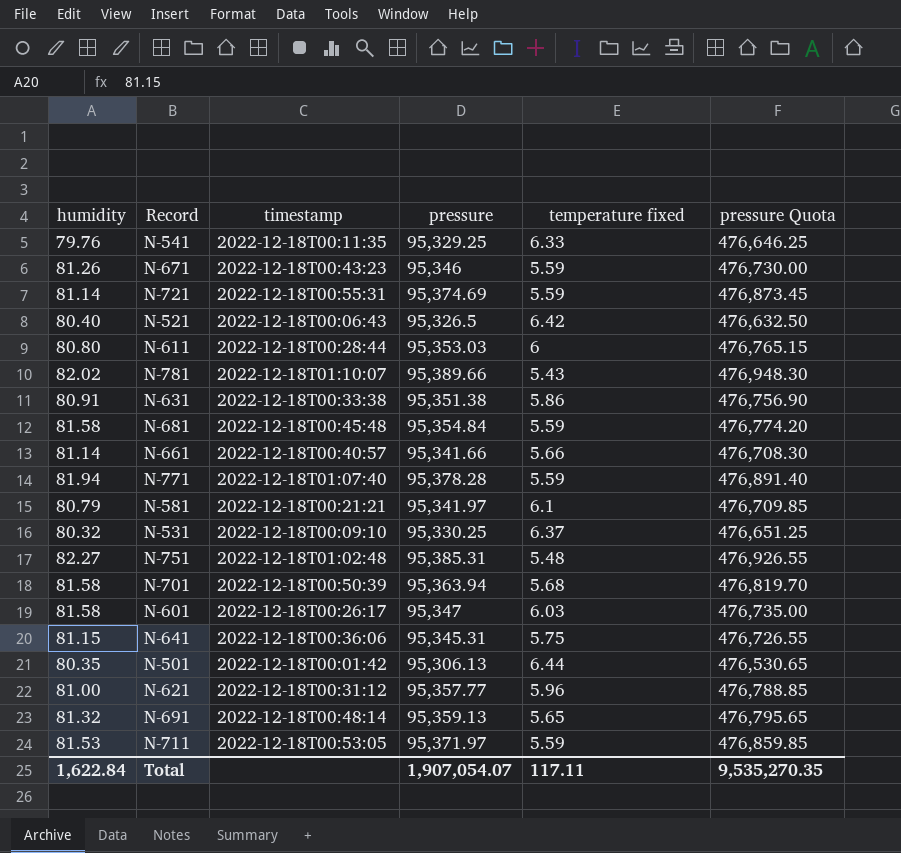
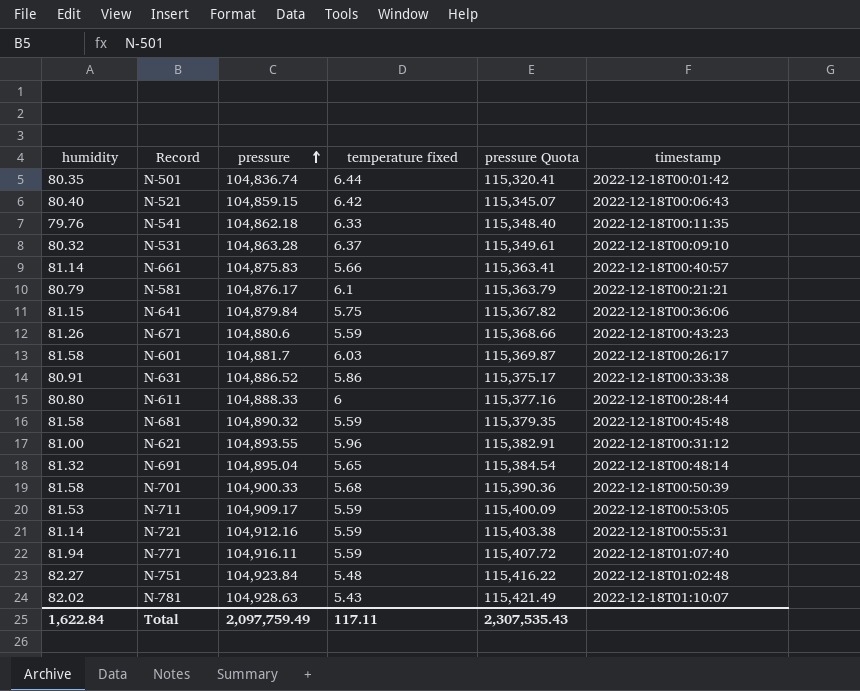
row order: none -> pressure ascending
column pressure Quota | formula: [pressure] * 5 -> [pressure] * 1.1
column timestamp | position: 3 -> 6
N-501 | pressure: 95,306.13 -> 104,836.74
N-521 | pressure: 95,326.5 -> 104,859.15
N-541 | pressure: 95,329.25 -> 104,862.18
N-531 | pressure: 95,330.25 -> 104,863.28
N-661 | pressure: 95,341.66 -> 104,875.83
N-581 | pressure: 95,341.97 -> 104,876.17
N-641 | pressure: 95,345.31 -> 104,879.84
N-671 | pressure: 95,346 -> 104,880.6
N-601 | pressure: 95,347 -> 104,881.7
N-631 | pressure: 95,351.38 -> 104,886.52
N-611 | pressure: 95,353.03 -> 104,888.33
N-681 | pressure: 95,354.84 -> 104,890.32
N-621 | pressure: 95,357.77 -> 104,893.55
N-691 | pressure: 95,359.13 -> 104,895.04
N-701 | pressure: 95,363.94 -> 104,900.33
N-711 | pressure: 95,371.97 -> 104,909.17
N-721 | pressure: 95,374.69 -> 104,912.16
N-771 | pressure: 95,378.28 -> 104,916.11
N-751 | pressure: 95,385.31 -> 104,923.84
N-781 | pressure: 95,389.66 -> 104,928.63
Total | pressure: 1,907,054.07 -> 2,097,759.49
Total | pressure Quota: 9,535,270.35 -> 2,307,535.43

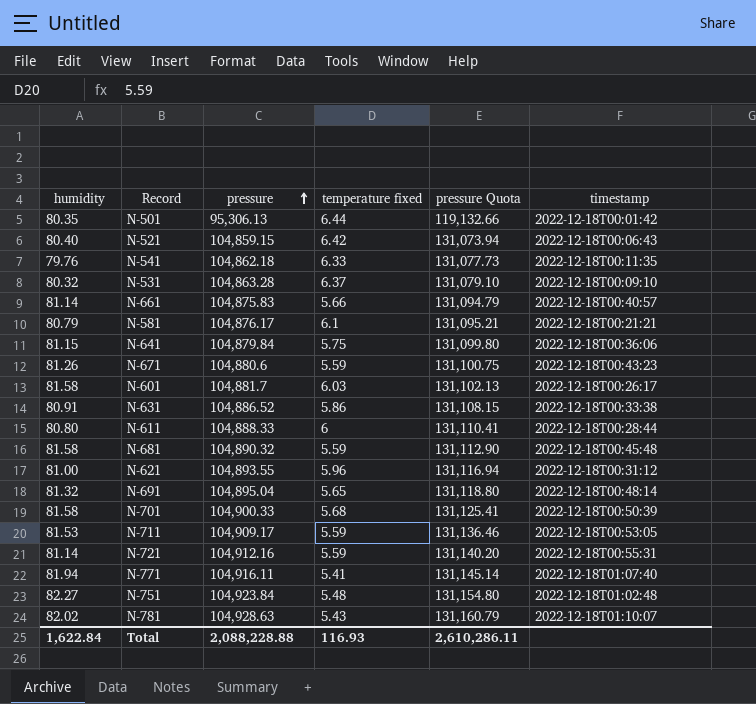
column pressure Quota | formula: [pressure] * 1.1 -> [pressure] * 1.25
N-501 | pressure: 104,836.74 -> 95,306.13
N-771 | temperature fixed: 5.59 -> 5.41
Total | pressure: 2,097,759.49 -> 2,088,228.88
Total | temperature fixed: 117.11 -> 116.93
Total | pressure Quota: 2,307,535.43 -> 2,610,286.11

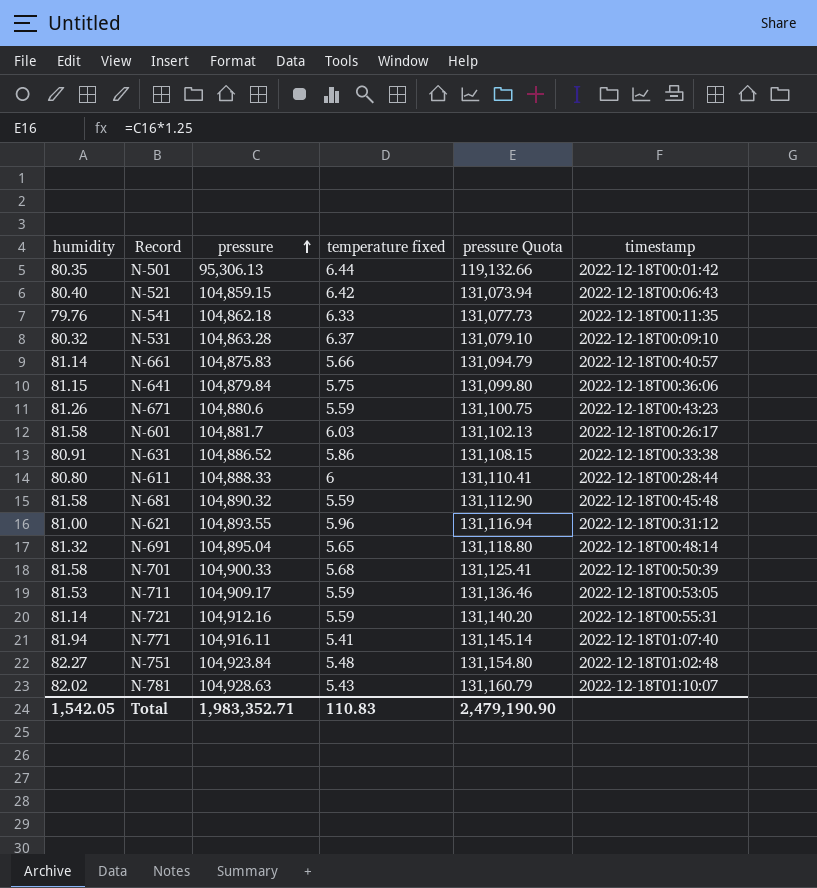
row N-581: 80.79 | 104,876.17 | 6.1 | 131,095.21 | 2022-12-18T00:21:21 -> none
Total | humidity: 1,622.84 -> 1,542.05
Total | pressure: 2,088,228.88 -> 1,983,352.71
Total | temperature fixed: 116.93 -> 110.83
Total | pressure Quota: 2,610,286.11 -> 2,479,190.90

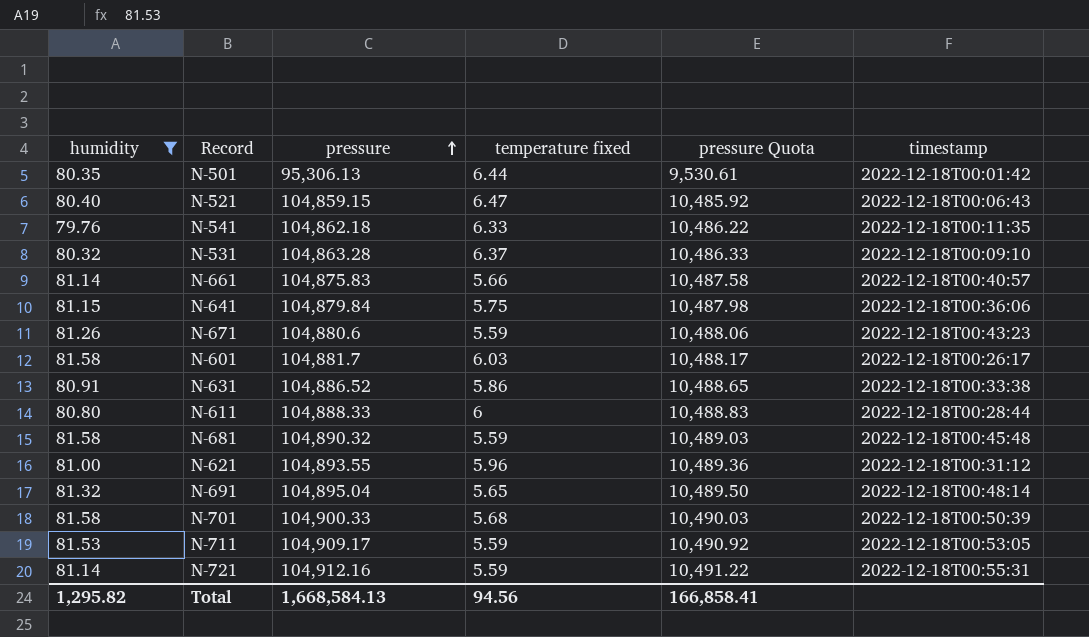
filter: none -> humidity <= 81.58
column pressure Quota | formula: [pressure] * 1.25 -> [pressure] * 0.1
N-521 | temperature fixed: 6.42 -> 6.47
Total | humidity: 1,542.05 -> 1,295.82
Total | pressure: 1,983,352.71 -> 1,668,584.13
Total | temperature fixed: 110.83 -> 94.56
Total | pressure Quota: 2,479,190.90 -> 166,858.41

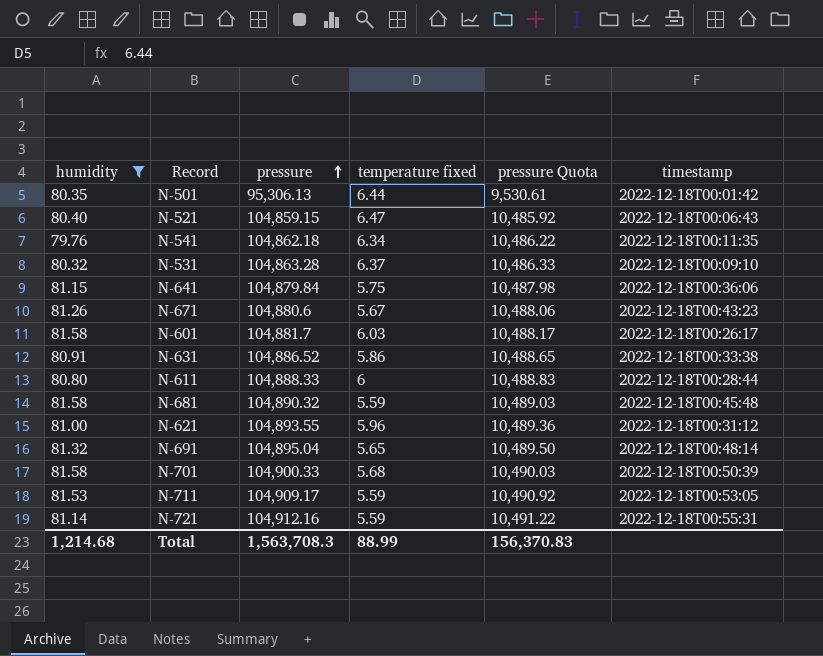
row N-661: 81.14 | 104,875.83 | 5.66 | 10,487.58 | 2022-12-18T00:40:57 -> none
N-541 | temperature fixed: 6.33 -> 6.34
N-671 | temperature fixed: 5.59 -> 5.67
Total | humidity: 1,295.82 -> 1,214.68
Total | pressure: 1,668,584.13 -> 1,563,708.3
Total | temperature fixed: 94.56 -> 88.99
Total | pressure Quota: 166,858.41 -> 156,370.83

